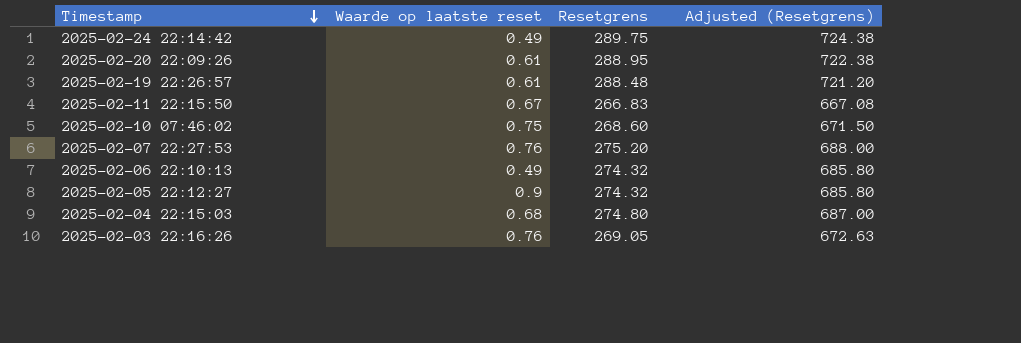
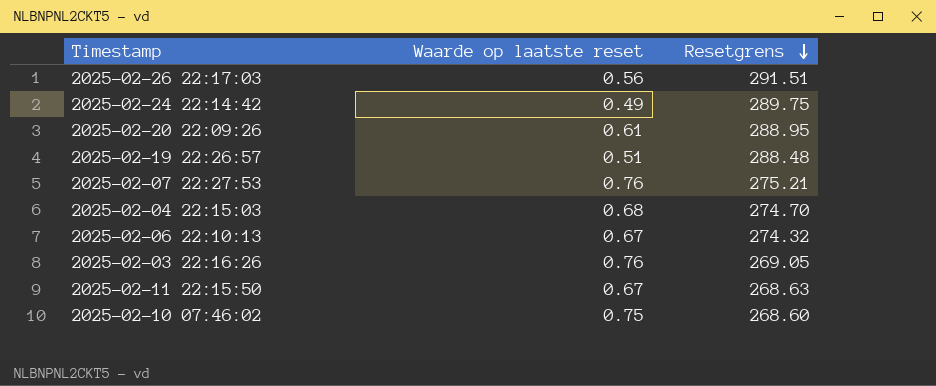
row order: Timestamp descending -> Resetgrens descending
column Adjusted (Resetgrens) | formula: [Resetgrens] * 2.5 -> none
row 2025-02-05 22:12:27: 0.9 | 274.32 | 685.80 -> none
row 2025-02-26 22:17:03: none -> 0.56 | 291.51
2025-02-19 22:26:57 | Waarde op laatste reset: 0.61 -> 0.51
2025-02-07 22:27:53 | Resetgrens: 275.20 -> 275.21
2025-02-04 22:15:03 | Resetgrens: 274.80 -> 274.70
2025-02-06 22:10:13 | Waarde op laatste reset: 0.49 -> 0.67
2025-02-11 22:15:50 | Resetgrens: 266.83 -> 268.63

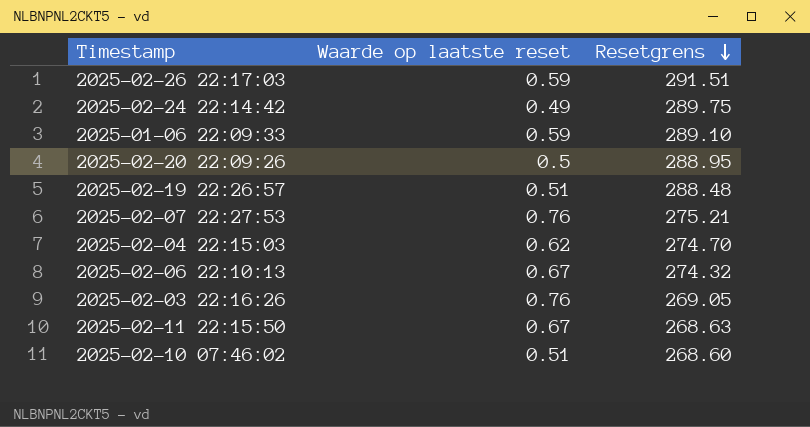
2025-02-26 22:17:03 | Waarde op laatste reset: 0.56 -> 0.59
row 2025-01-06 22:09:33: none -> 0.59 | 289.10
2025-02-20 22:09:26 | Waarde op laatste reset: 0.61 -> 0.5
2025-02-04 22:15:03 | Waarde op laatste reset: 0.68 -> 0.62
2025-02-10 07:46:02 | Waarde op laatste reset: 0.75 -> 0.51

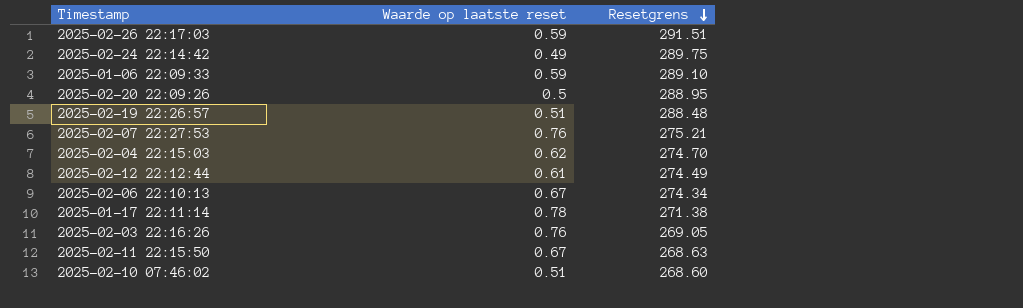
row 2025-02-12 22:12:44: none -> 0.61 | 274.49
2025-02-06 22:10:13 | Resetgrens: 274.32 -> 274.34
row 2025-01-17 22:11:14: none -> 0.78 | 271.38

